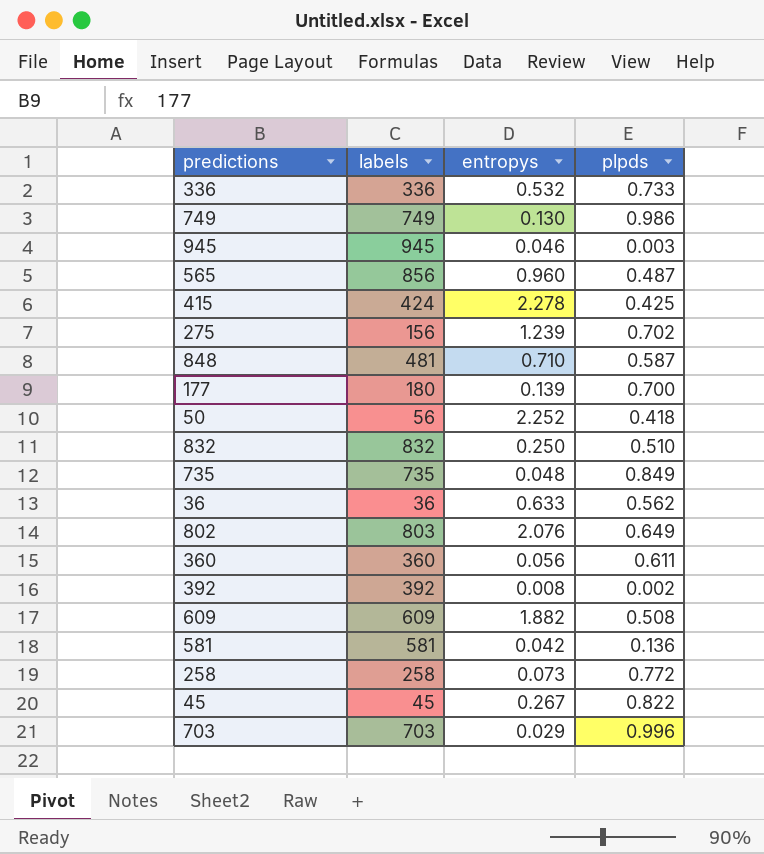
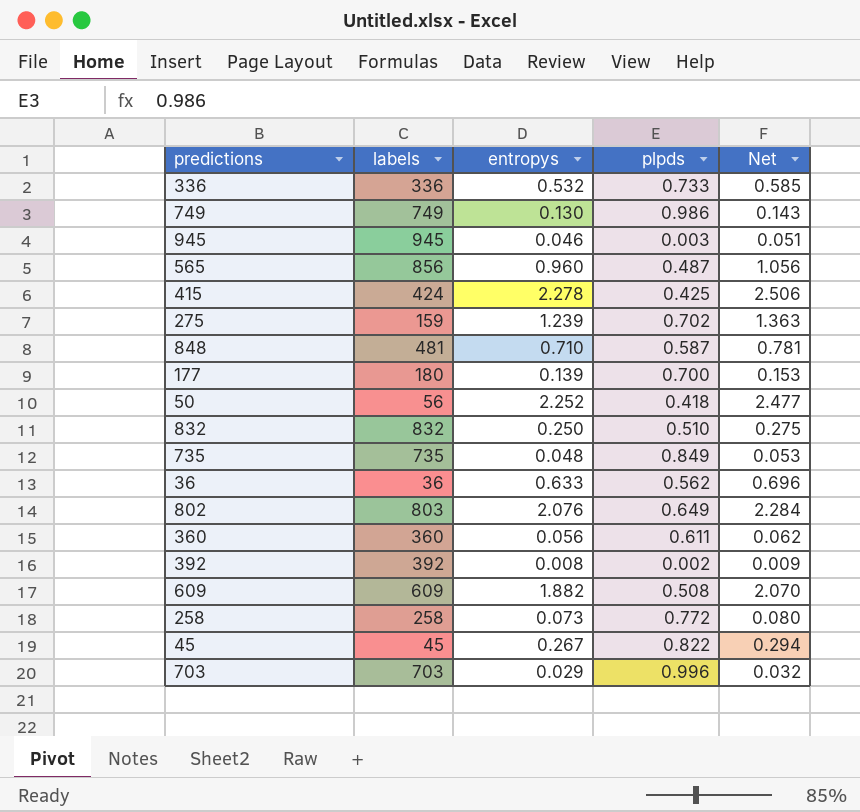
column Net | formula: none -> [entropys] * 1.1
row 581: 581 | 0.042 | 0.136 -> none
275 | labels: 156 -> 159

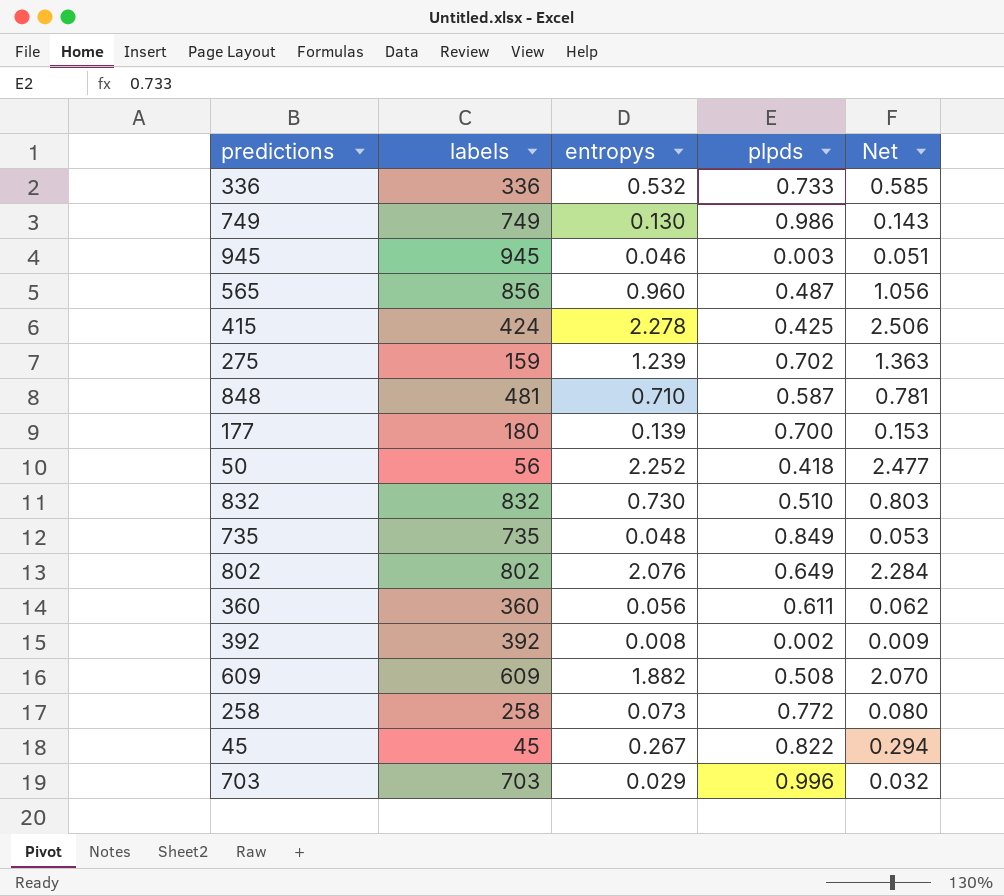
row 36: 36 | 0.633 | 0.562 | 0.696 -> none
832 | entropys: 0.250 -> 0.730
832 | Net: 0.275 -> 0.803
802 | labels: 803 -> 802

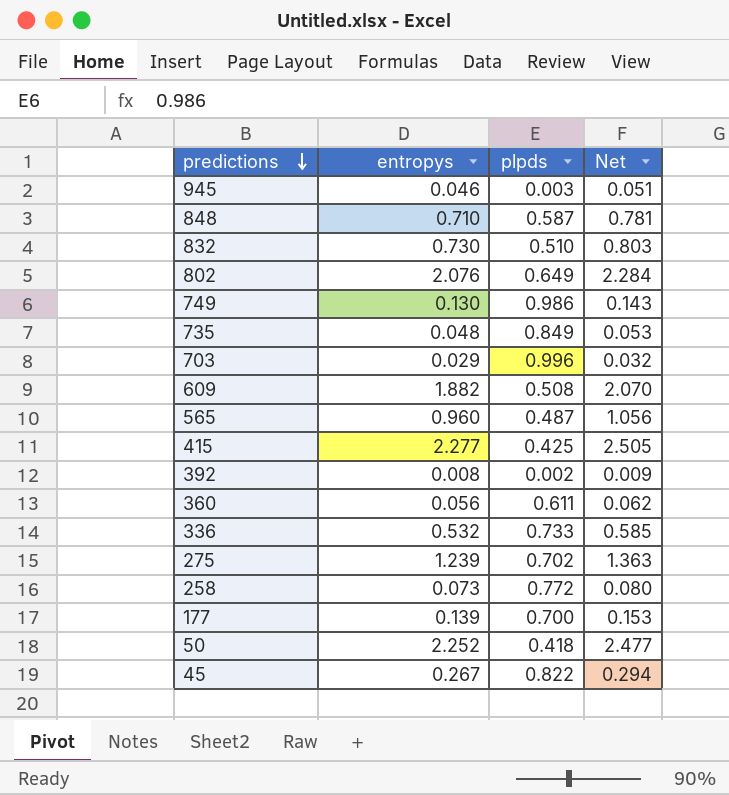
row order: none -> predictions descending
column labels | position: 2 -> none
415 | entropys: 2.278 -> 2.277
415 | Net: 2.506 -> 2.505

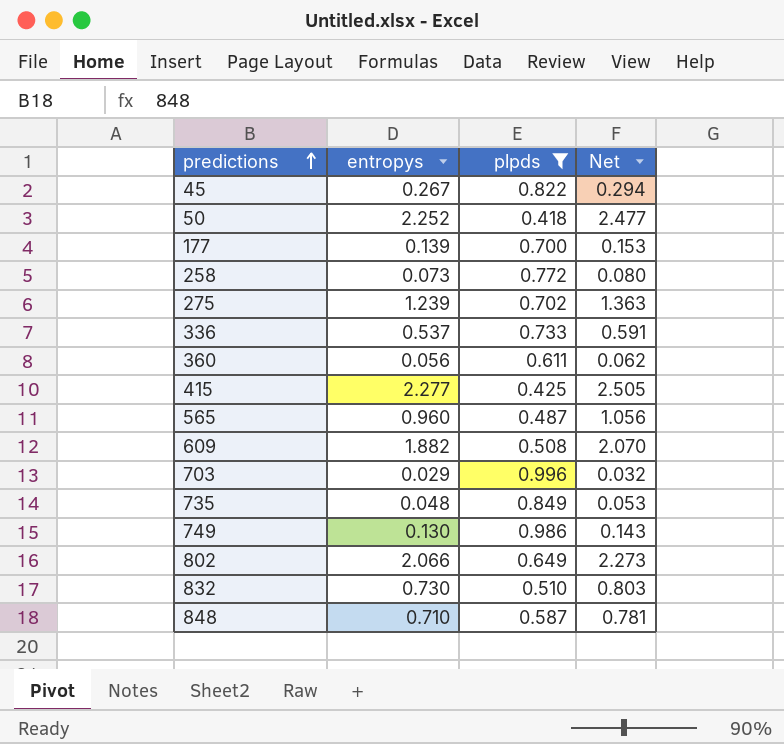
filter: none -> plpds >= 0.418
row order: predictions descending -> predictions ascending
336 | entropys: 0.532 -> 0.537
336 | Net: 0.585 -> 0.591
802 | entropys: 2.076 -> 2.066
802 | Net: 2.284 -> 2.273

